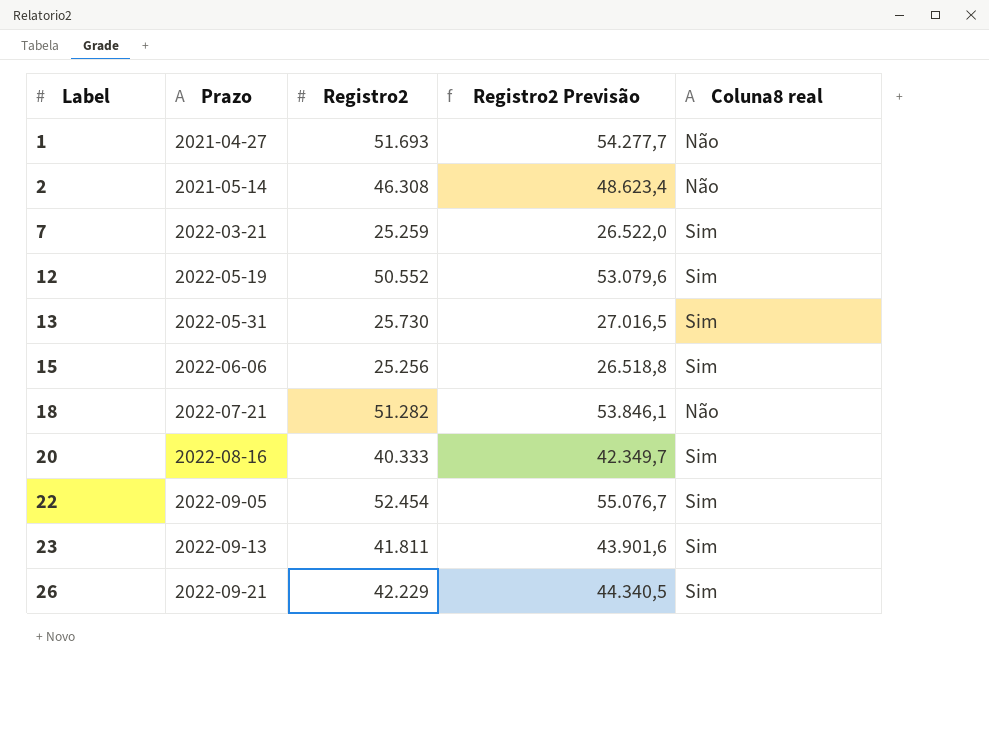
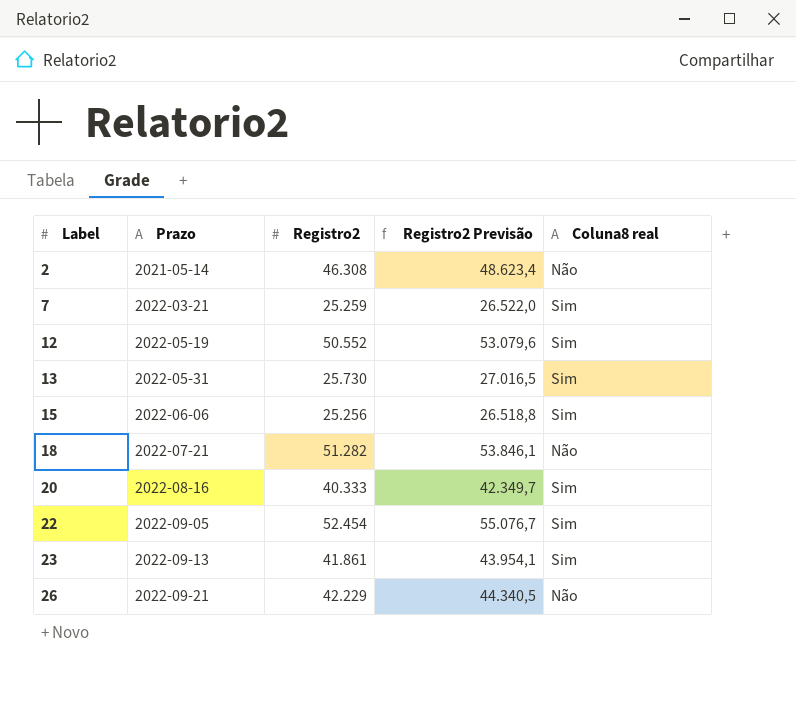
row 1: 2021-04-27 | 51.693 | 54.277,7 | Não -> none
23 | Registro2: 41.811 -> 41.861
23 | Registro2 Previsão: 43.901,6 -> 43.954,1
26 | Coluna8 real: Sim -> Não

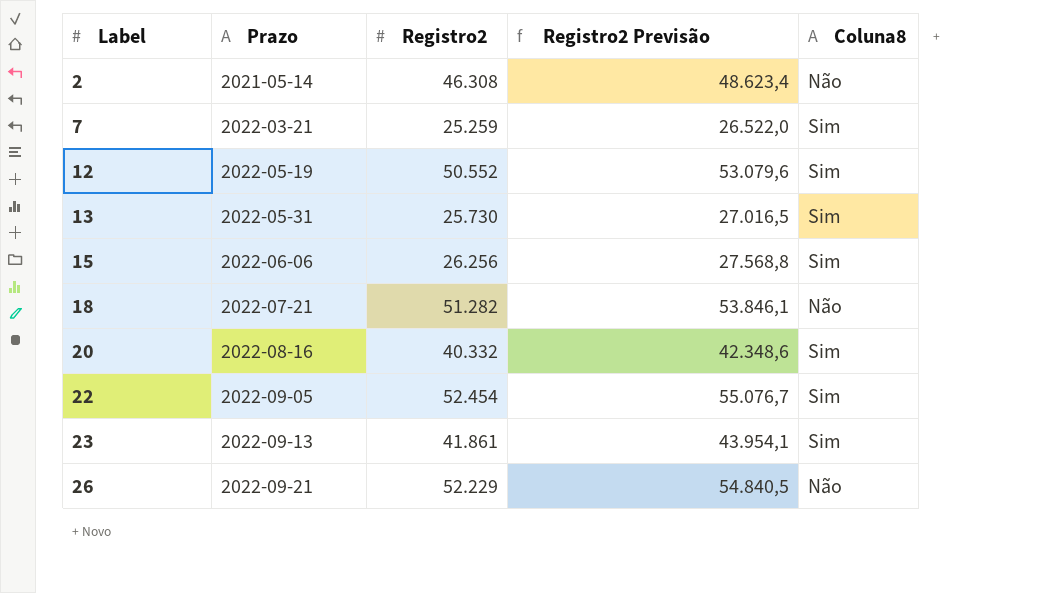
column name: Coluna8 real -> Coluna8
15 | Registro2: 25.256 -> 26.256
15 | Registro2 Previsão: 26.518,8 -> 27.568,8
20 | Registro2: 40.333 -> 40.332
20 | Registro2 Previsão: 42.349,7 -> 42.348,6
26 | Registro2: 42.229 -> 52.229
26 | Registro2 Previsão: 44.340,5 -> 54.840,5

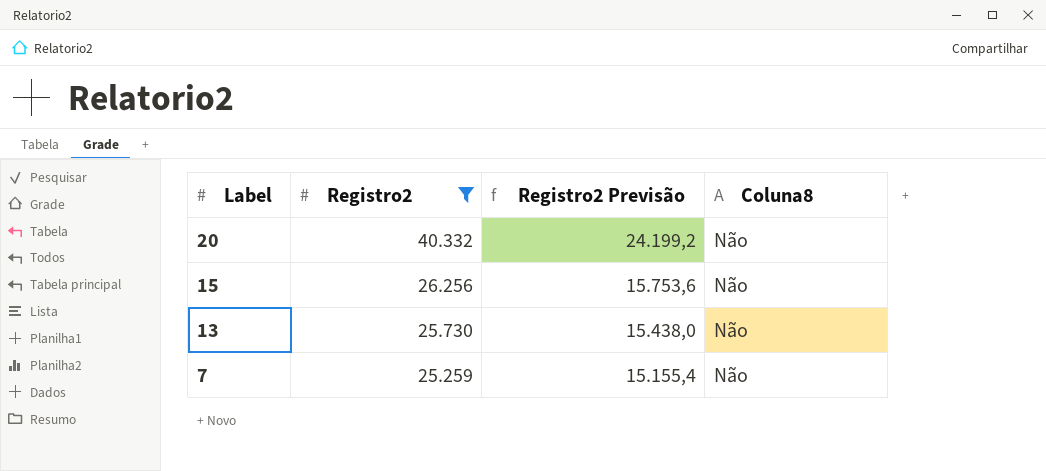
filter: none -> Registro2 <= 40.332
row order: Label ascending -> Label descending
column Prazo | position: 2 -> none
column Registro2 Previsão | formula: [Registro2] * 1,05 -> [Registro2] * 0,6
20 | Coluna8: Sim -> Não
15 | Coluna8: Sim -> Não
13 | Coluna8: Sim -> Não
7 | Coluna8: Sim -> Não

